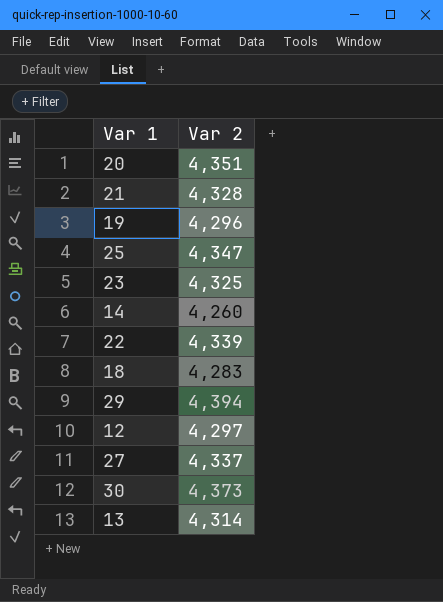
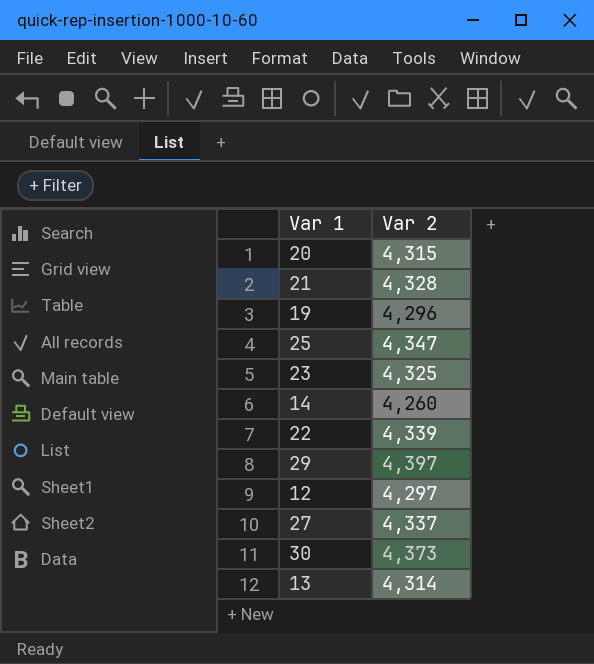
row 18: 4,283 -> none
20 | Var 2: 4,351 -> 4,315
29 | Var 2: 4,394 -> 4,397

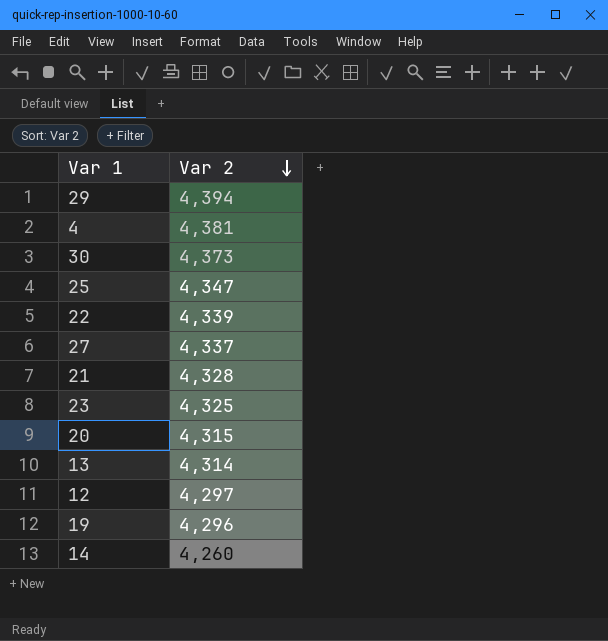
row order: none -> Var 2 descending
29 | Var 2: 4,397 -> 4,394
row 4: none -> 4,381

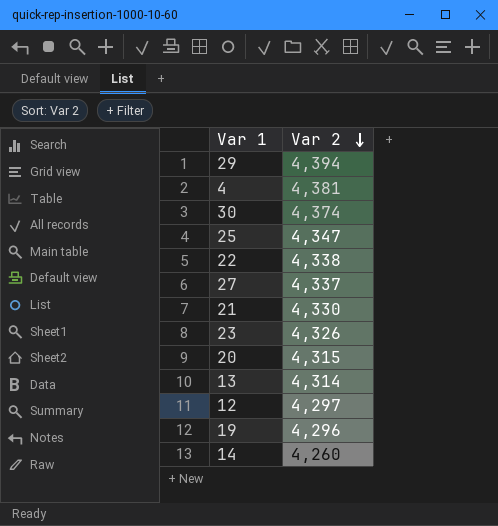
30 | Var 2: 4,373 -> 4,374
22 | Var 2: 4,339 -> 4,338
21 | Var 2: 4,328 -> 4,330
23 | Var 2: 4,325 -> 4,326

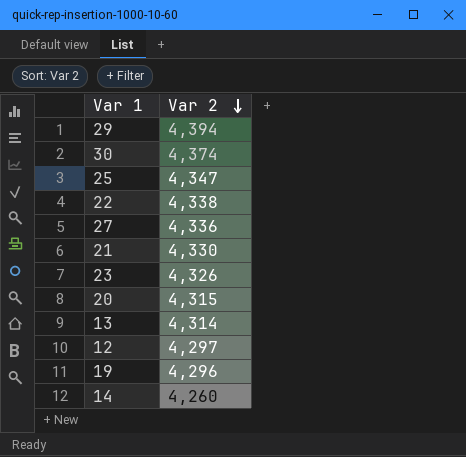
row 4: 4,381 -> none
27 | Var 2: 4,337 -> 4,336

